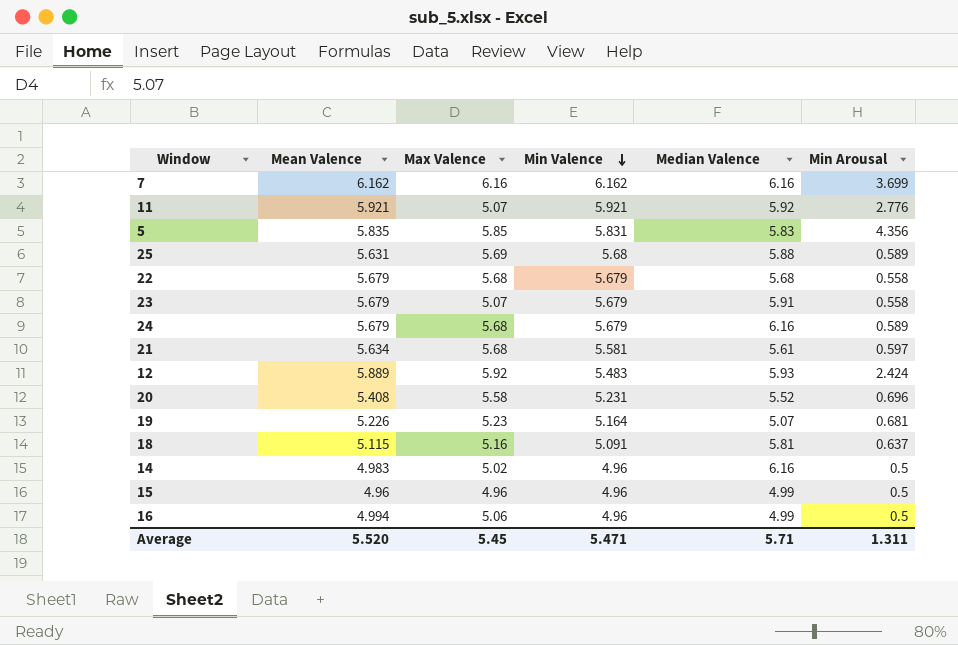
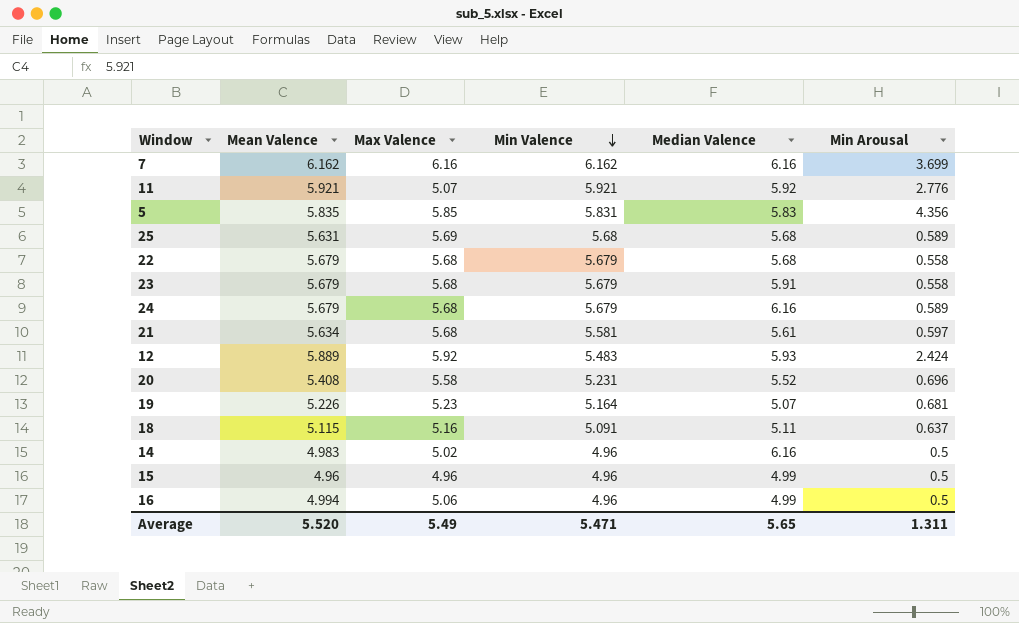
25 | Median Valence: 5.88 -> 5.68
23 | Max Valence: 5.07 -> 5.68
18 | Median Valence: 5.81 -> 5.11
Average | Max Valence: 5.45 -> 5.49
Average | Median Valence: 5.71 -> 5.65

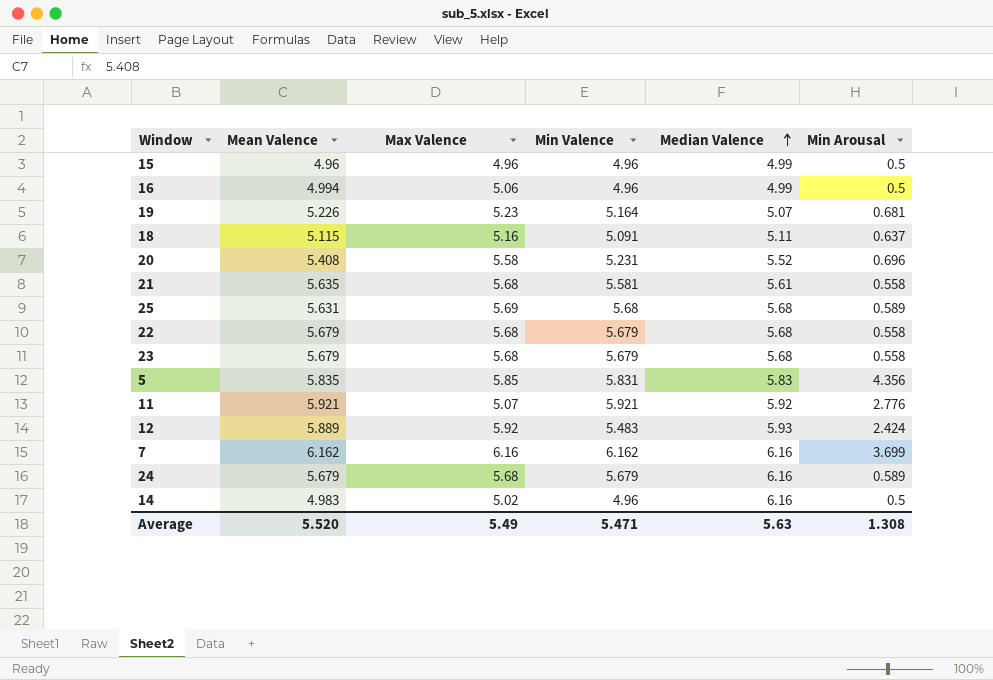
row order: Min Valence descending -> Median Valence ascending
21 | Mean Valence: 5.634 -> 5.635
21 | Min Arousal: 0.597 -> 0.558
23 | Median Valence: 5.91 -> 5.68
Average | Median Valence: 5.65 -> 5.63
Average | Min Arousal: 1.311 -> 1.308

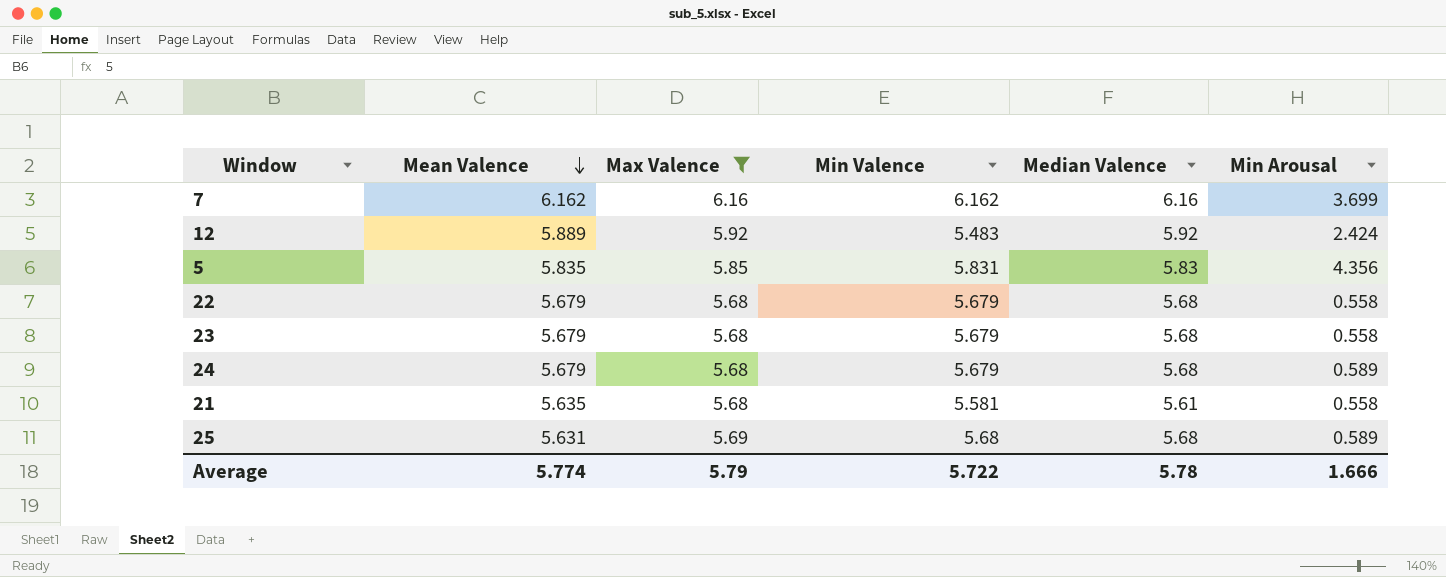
filter: none -> Max Valence >= 5.68
row order: Median Valence ascending -> Mean Valence descending
12 | Median Valence: 5.93 -> 5.92
24 | Median Valence: 6.16 -> 5.68
Average | Mean Valence: 5.520 -> 5.774
Average | Max Valence: 5.49 -> 5.79
Average | Min Valence: 5.471 -> 5.722
Average | Median Valence: 5.63 -> 5.78
Average | Min Arousal: 1.308 -> 1.666

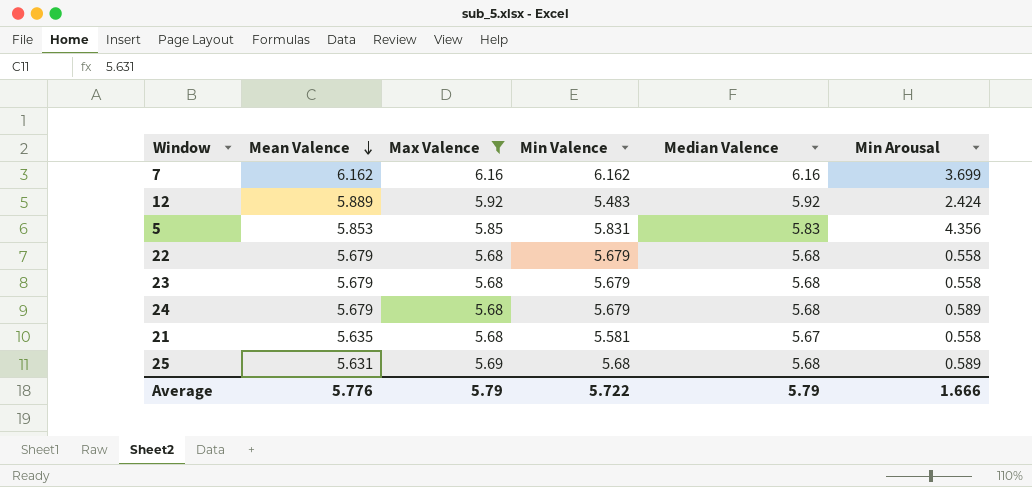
5 | Mean Valence: 5.835 -> 5.853
21 | Median Valence: 5.61 -> 5.67
Average | Mean Valence: 5.774 -> 5.776
Average | Median Valence: 5.78 -> 5.79

